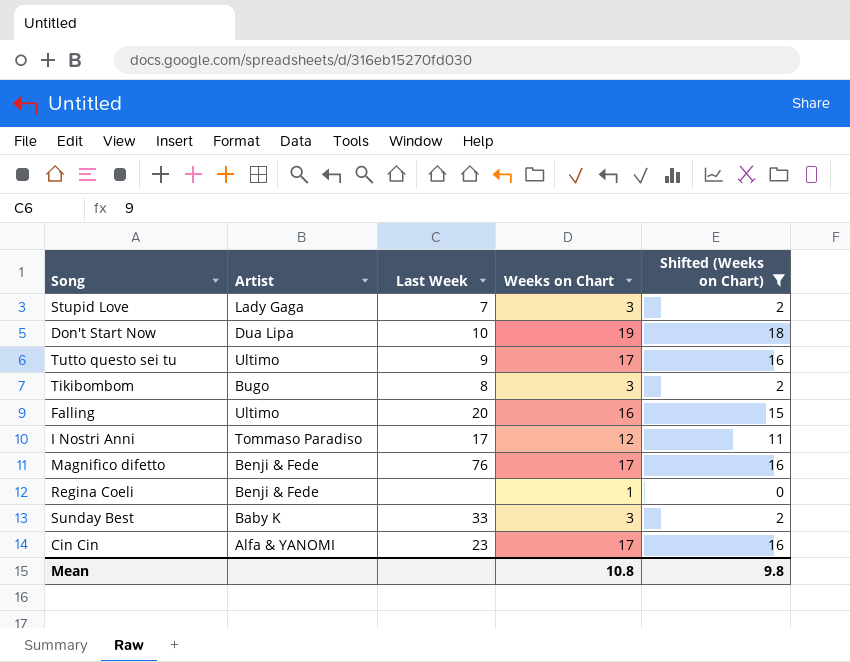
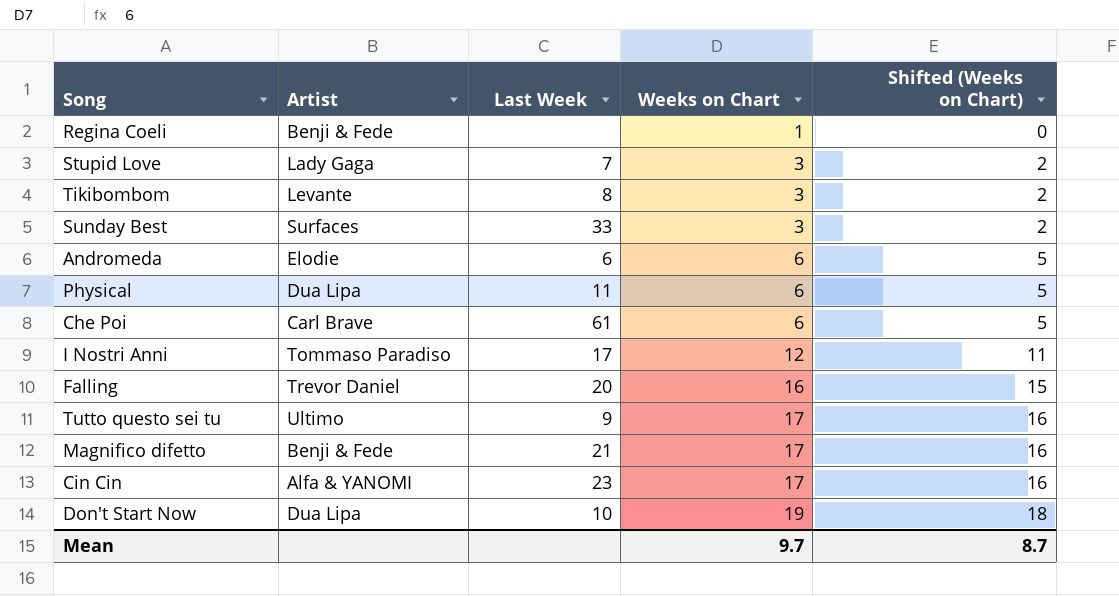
filter: Shifted (Weeks on Chart) != 5 -> none
row order: none -> Weeks on Chart ascending
Tikibombom | Artist: Bugo -> Levante
Sunday Best | Artist: Baby K -> Surfaces
Falling | Artist: Ultimo -> Trevor Daniel
Magnifico difetto | Last Week: 76 -> 21
Mean | Weeks on Chart: 10.8 -> 9.7
Mean | Shifted (Weeks on Chart): 9.8 -> 8.7

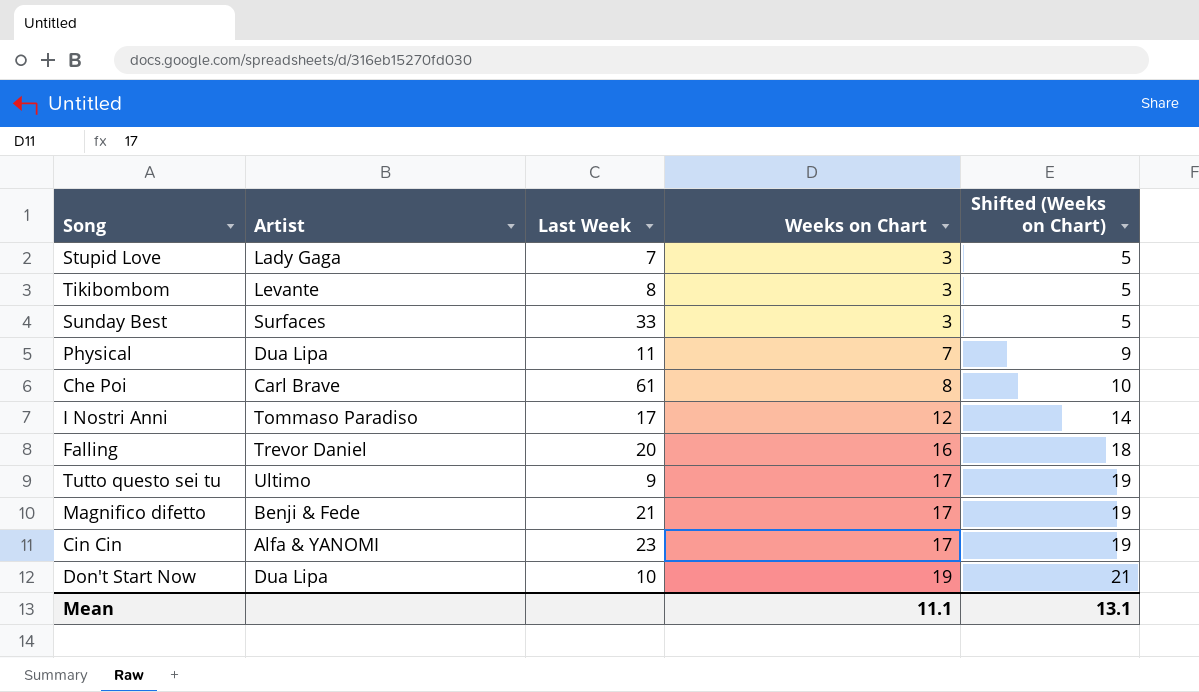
column Shifted (Weeks on Chart) | formula: [Weeks on Chart] - 1 -> [Weeks on Chart] + 2
row Regina Coeli: Benji & Fede | none | 1 | 0 -> none
row Andromeda: Elodie | 6 | 6 | 5 -> none
Physical | Weeks on Chart: 6 -> 7
Che Poi | Weeks on Chart: 6 -> 8
Mean | Weeks on Chart: 9.7 -> 11.1
Mean | Shifted (Weeks on Chart): 8.7 -> 13.1

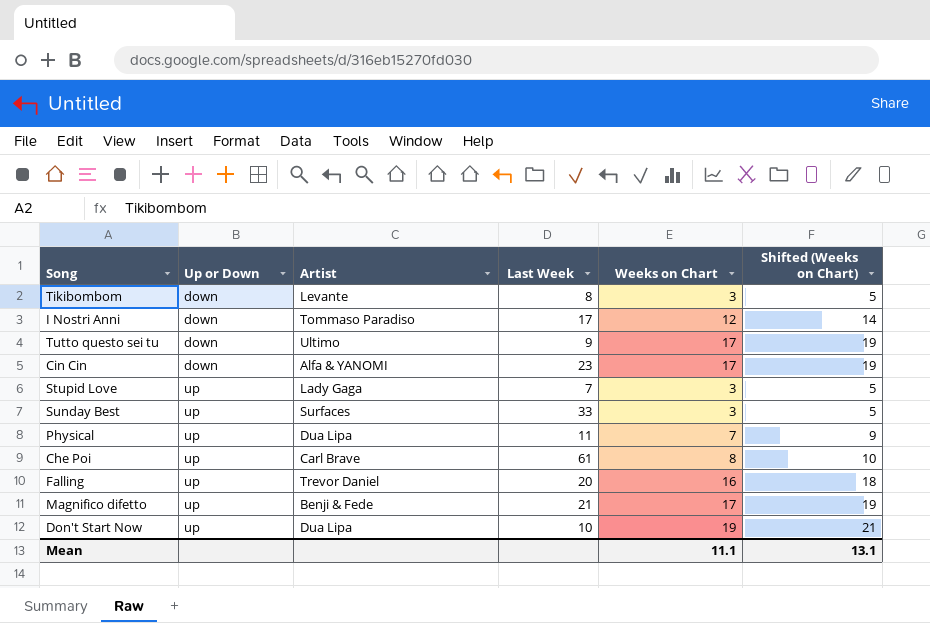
row order: Weeks on Chart ascending -> Up or Down ascending
column Up or Down | position: none -> 2

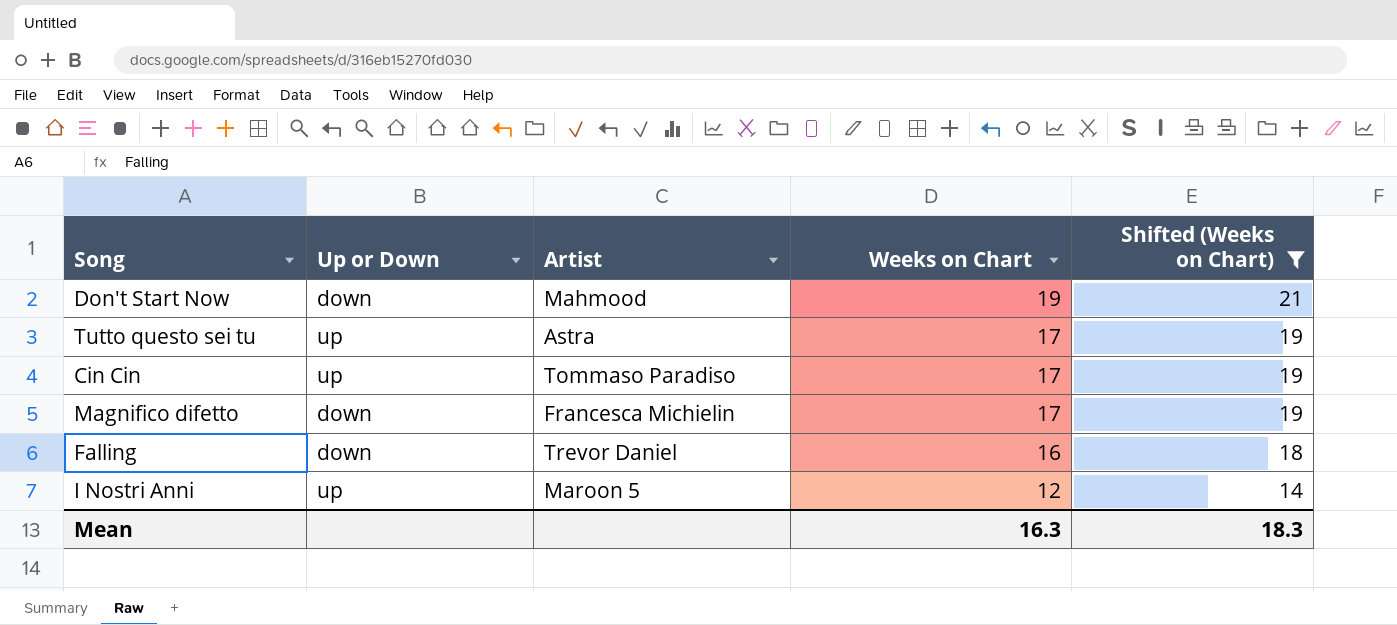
filter: none -> Shifted (Weeks on Chart) >= 14
row order: Up or Down ascending -> Weeks on Chart descending
column Last Week | position: 4 -> none
Don't Start Now | Up or Down: up -> down
Don't Start Now | Artist: Dua Lipa -> Mahmood
Tutto questo sei tu | Up or Down: down -> up
Tutto questo sei tu | Artist: Ultimo -> Astra
Cin Cin | Up or Down: down -> up
Cin Cin | Artist: Alfa & YANOMI -> Tommaso Paradiso
Magnifico difetto | Up or Down: up -> down
Magnifico difetto | Artist: Benji & Fede -> Francesca Michielin
Falling | Up or Down: up -> down
I Nostri Anni | Up or Down: down -> up
I Nostri Anni | Artist: Tommaso Paradiso -> Maroon 5
Mean | Weeks on Chart: 11.1 -> 16.3
Mean | Shifted (Weeks on Chart): 13.1 -> 18.3

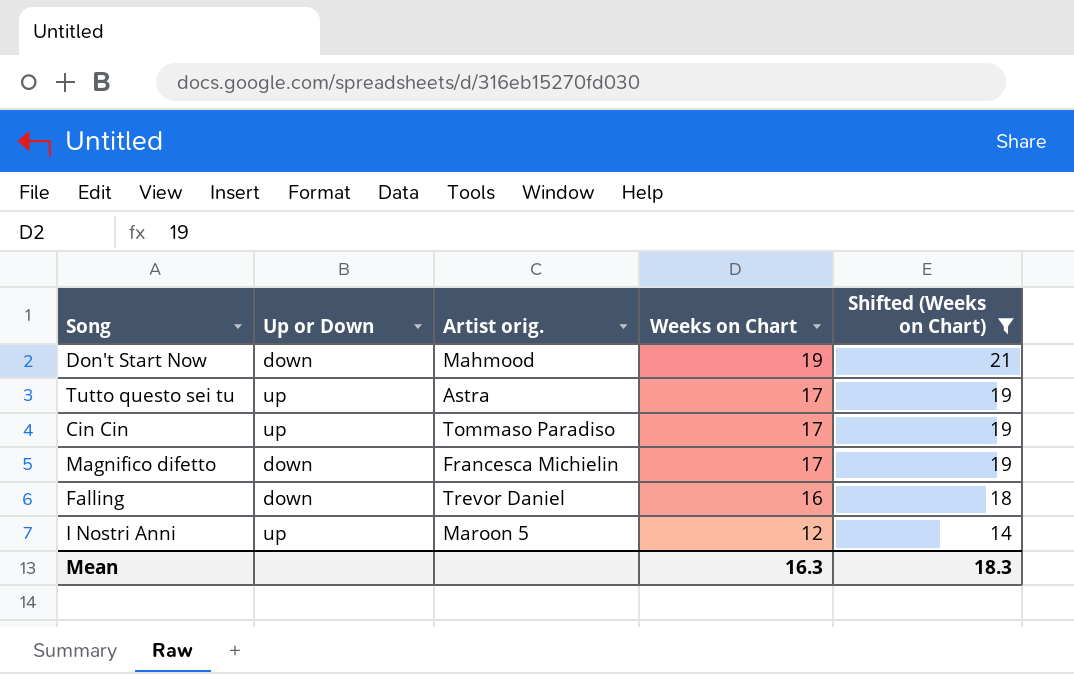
column name: Artist -> Artist orig.

